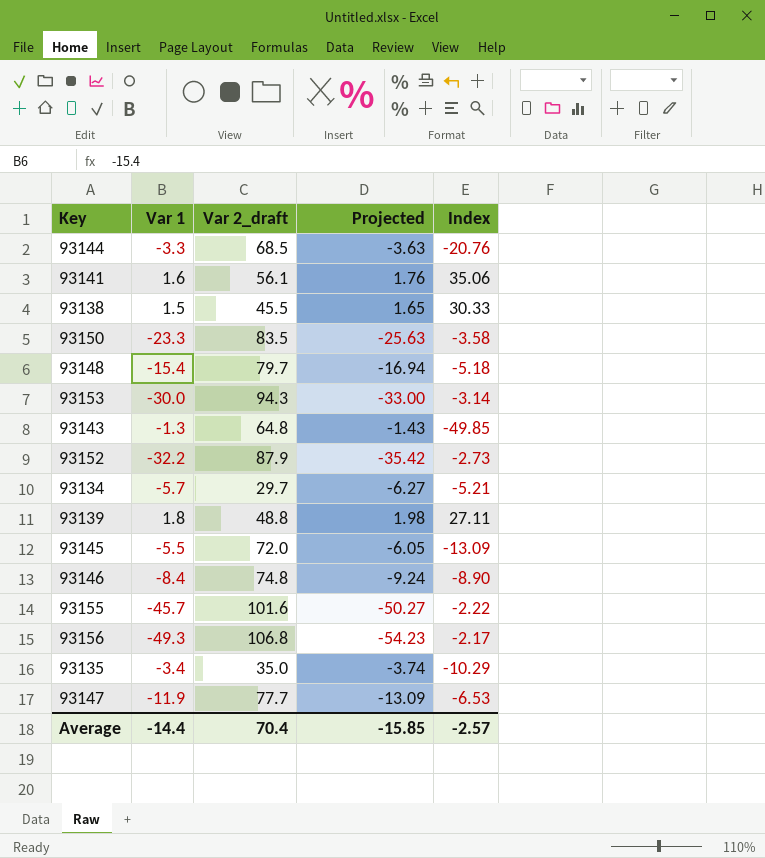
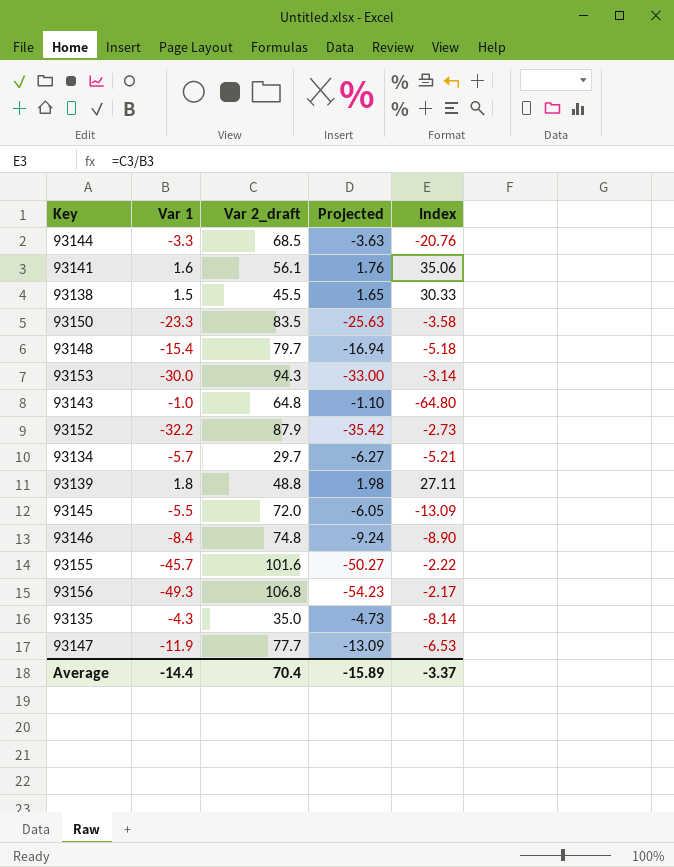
93143 | Var 1: -1.3 -> -1.0
93143 | Projected: -1.43 -> -1.10
93143 | Index: -49.85 -> -64.80
93135 | Var 1: -3.4 -> -4.3
93135 | Projected: -3.74 -> -4.73
93135 | Index: -10.29 -> -8.14
Average | Projected: -15.85 -> -15.89
Average | Index: -2.57 -> -3.37

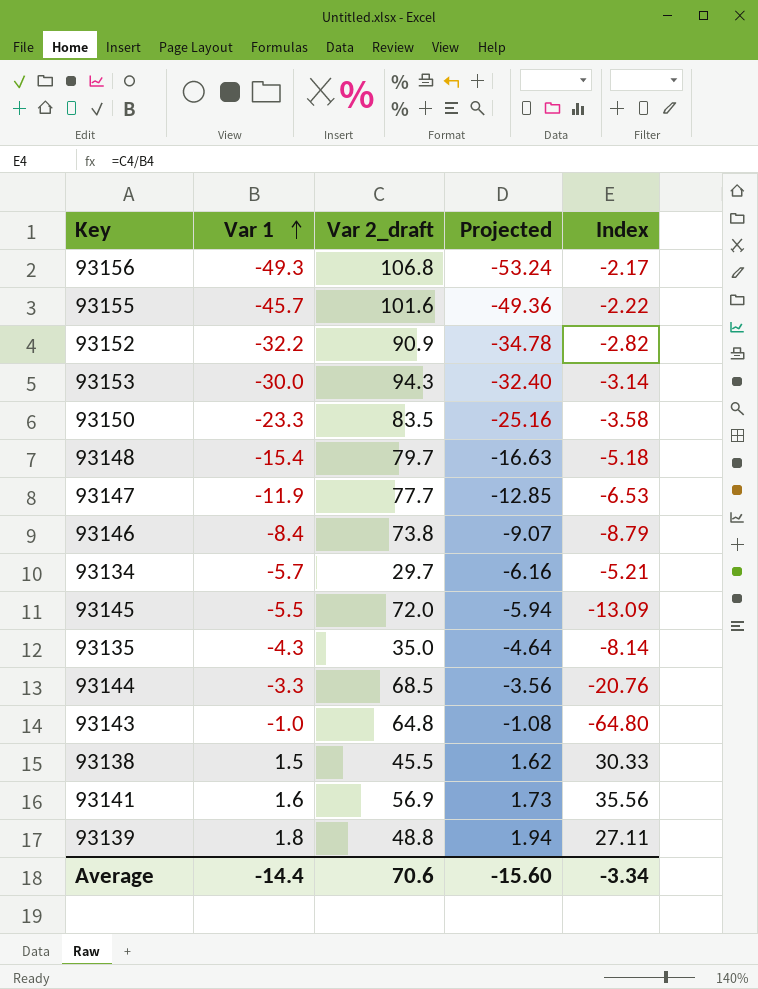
row order: none -> Var 1 ascending
column Projected | formula: [Var 1] * 1.1 -> [Var 1] * 1.08
93152 | Var 2_draft: 87.9 -> 90.9
93152 | Index: -2.73 -> -2.82
93146 | Var 2_draft: 74.8 -> 73.8
93146 | Index: -8.90 -> -8.79
93141 | Var 2_draft: 56.1 -> 56.9
93141 | Index: 35.06 -> 35.56
Average | Var 2_draft: 70.4 -> 70.6
Average | Projected: -15.89 -> -15.60
Average | Index: -3.37 -> -3.34

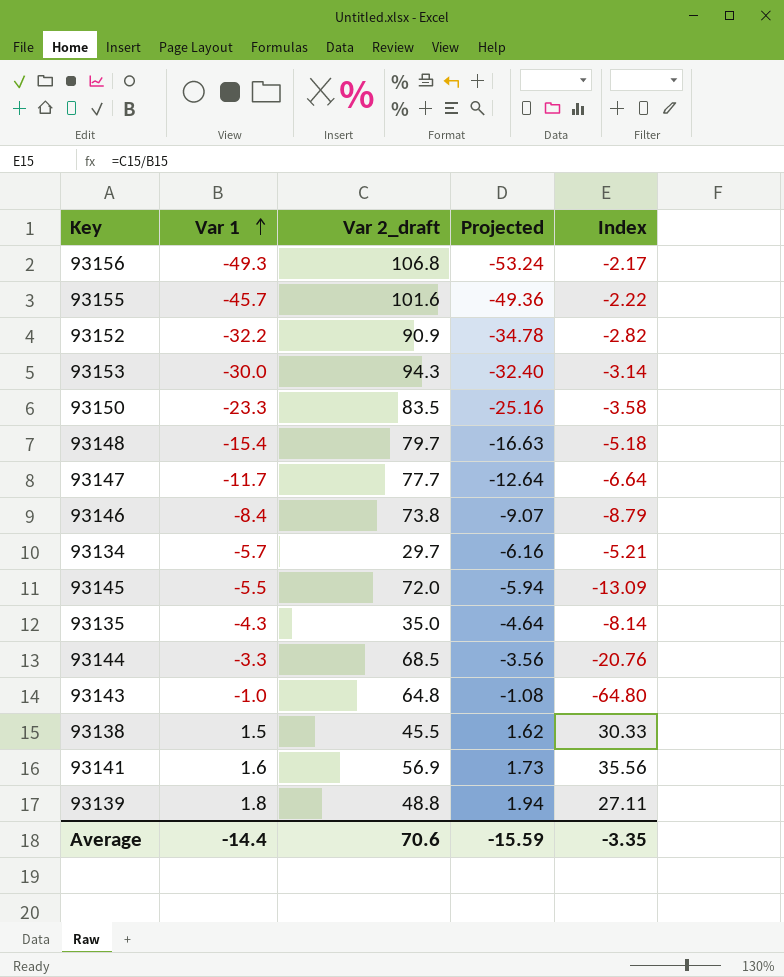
93147 | Var 1: -11.9 -> -11.7
93147 | Projected: -12.85 -> -12.64
93147 | Index: -6.53 -> -6.64
Average | Projected: -15.60 -> -15.59
Average | Index: -3.34 -> -3.35

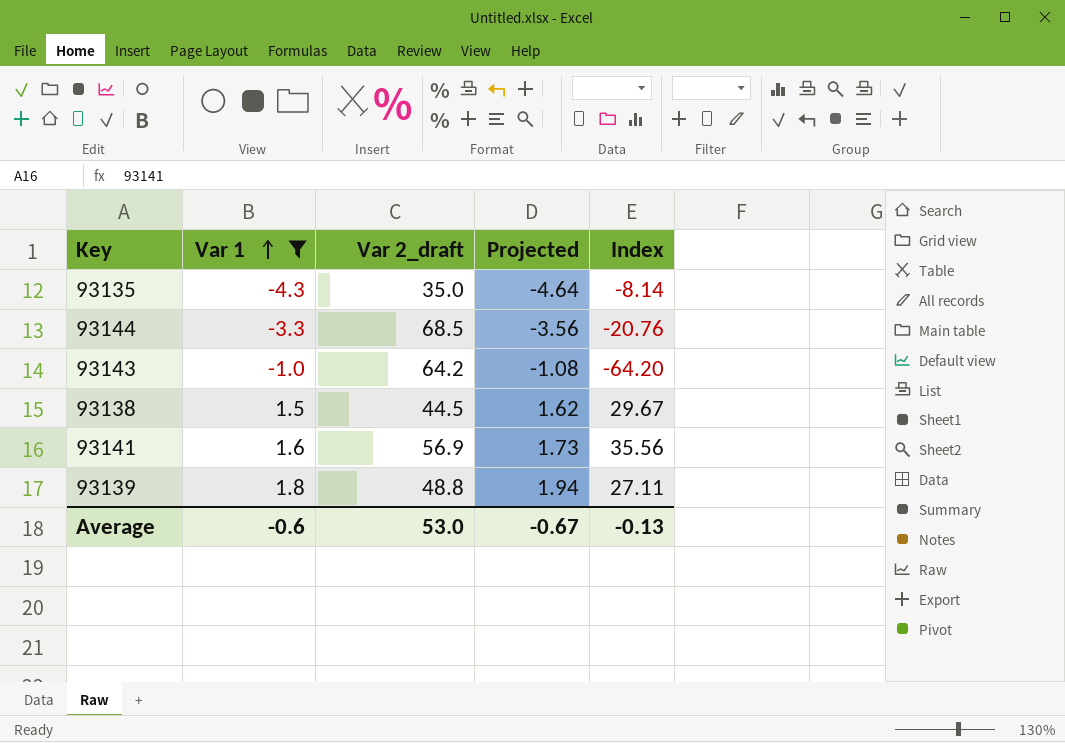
filter: none -> Var 1 >= -4.3
93143 | Var 2_draft: 64.8 -> 64.2
93143 | Index: -64.80 -> -64.20
93138 | Var 2_draft: 45.5 -> 44.5
93138 | Index: 30.33 -> 29.67
Average | Var 1: -14.4 -> -0.6
Average | Var 2_draft: 70.6 -> 53.0
Average | Projected: -15.59 -> -0.67
Average | Index: -3.35 -> -0.13

